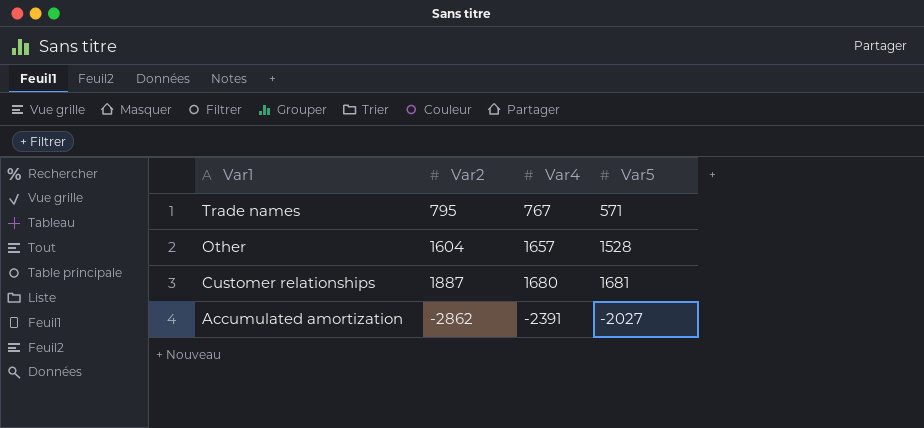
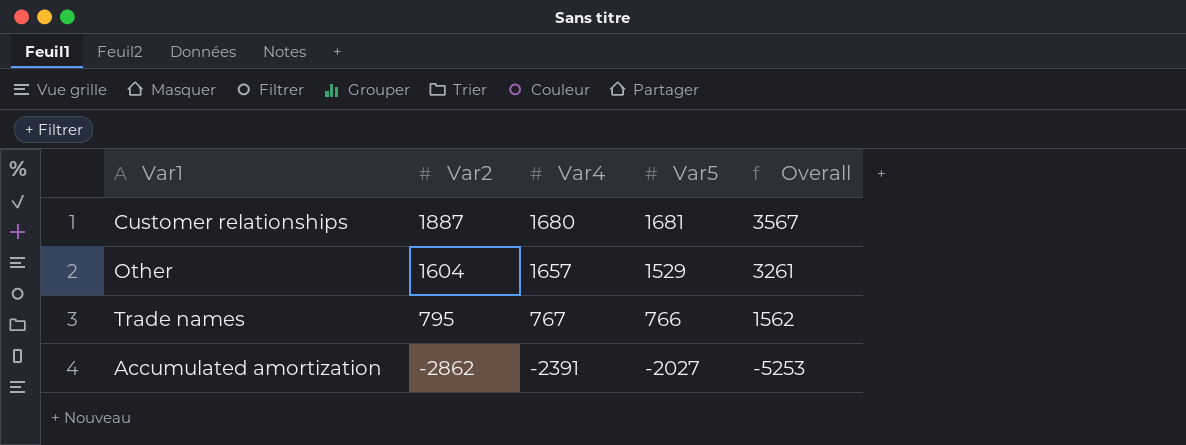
row order: Var1 descending -> Var2 descending
column Overall | formula: none -> [Var2] + [Var4]
Other | Var5: 1528 -> 1529
Trade names | Var5: 571 -> 766

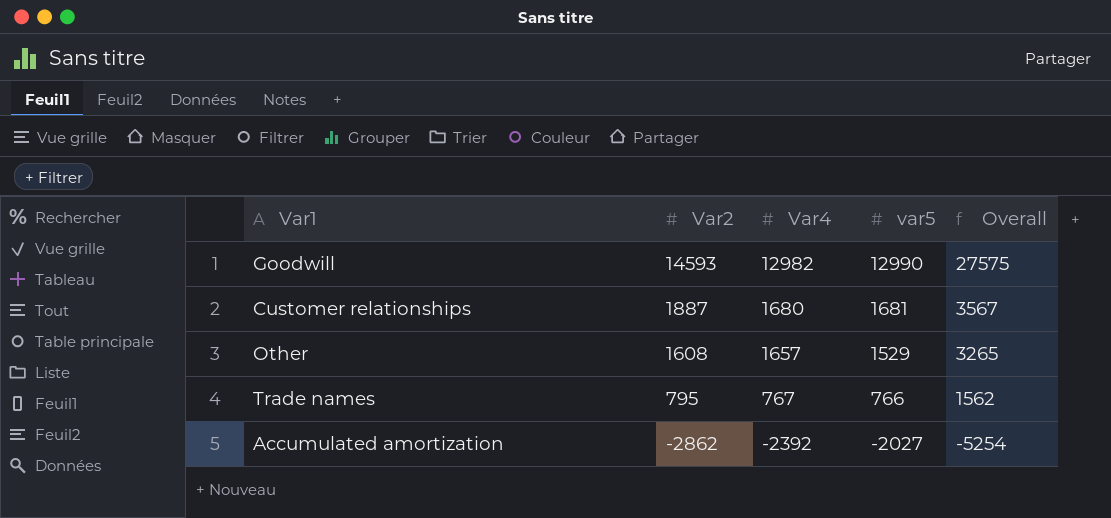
column name: Var5 -> var5
row Goodwill: none -> 14593 | 12982 | 12990 | 27575
Other | Var2: 1604 -> 1608
Other | Overall: 3261 -> 3265
Accumulated amortization | Var4: -2391 -> -2392
Accumulated amortization | Overall: -5253 -> -5254

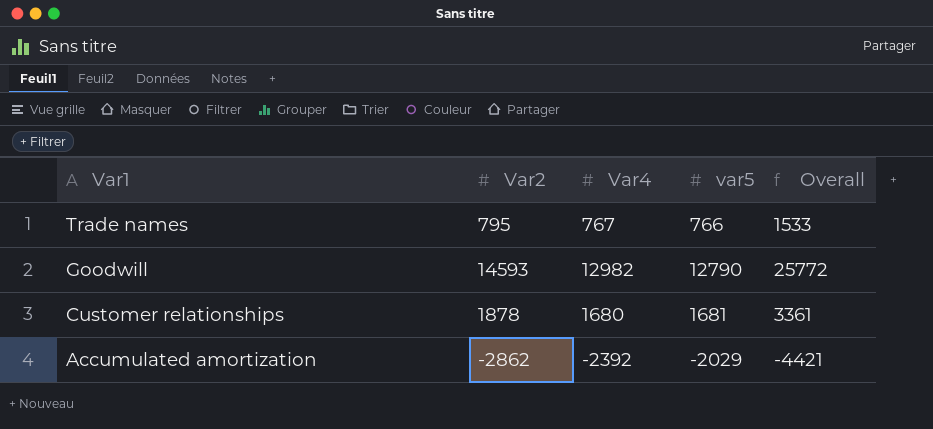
row order: Var2 descending -> Var1 descending
column Overall | formula: [Var2] + [Var4] -> [Var4] + [var5]
row Other: 1608 | 1657 | 1529 | 3265 -> none
Goodwill | var5: 12990 -> 12790
Customer relationships | Var2: 1887 -> 1878
Accumulated amortization | var5: -2027 -> -2029

